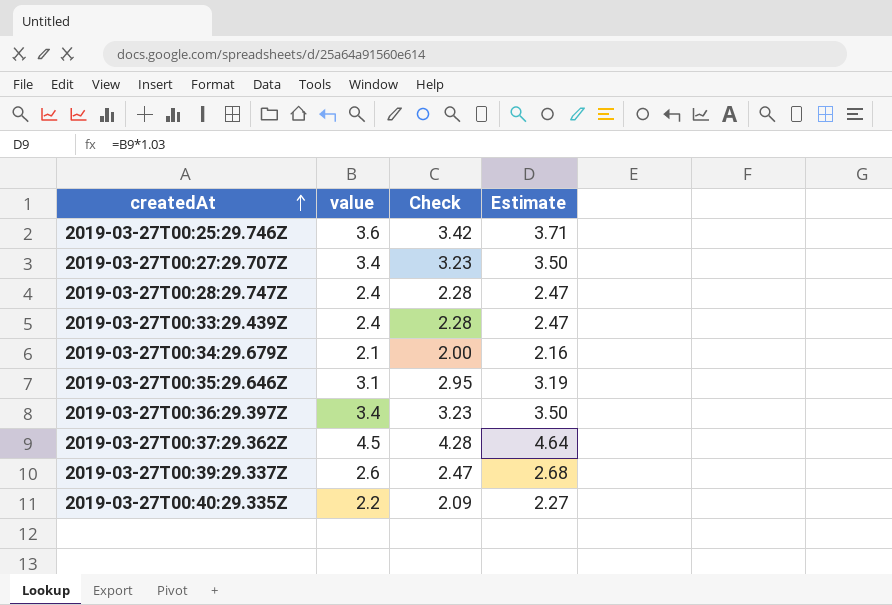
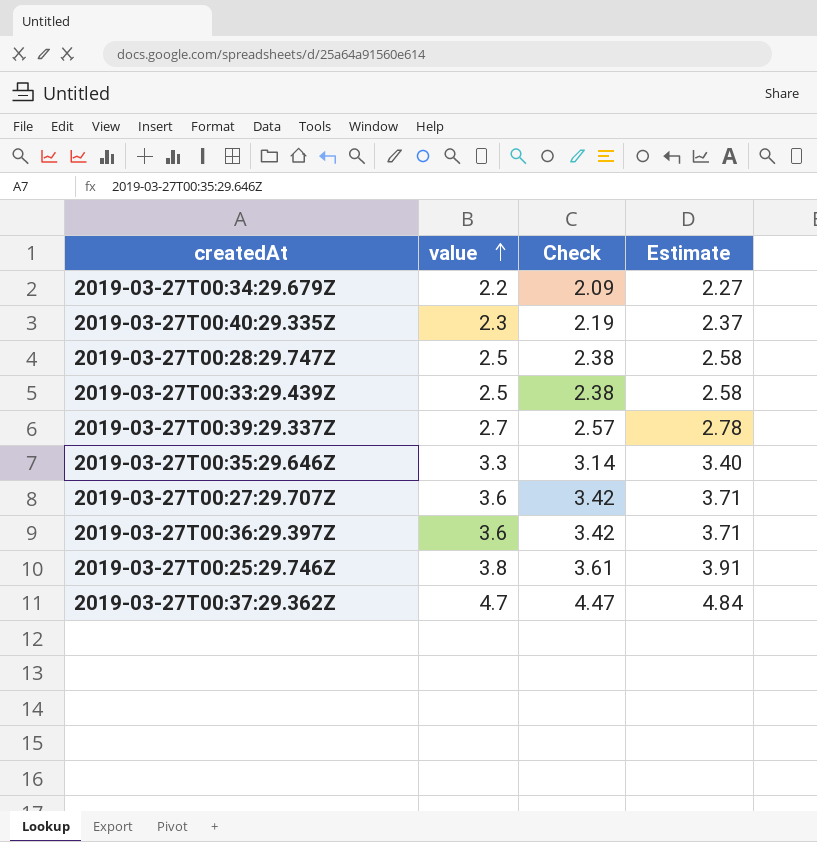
row order: createdAt ascending -> value ascending
2019-03-27T00:34:29.679Z | value: 2.1 -> 2.2
2019-03-27T00:34:29.679Z | Check: 2.00 -> 2.09
2019-03-27T00:34:29.679Z | Estimate: 2.16 -> 2.27
2019-03-27T00:40:29.335Z | value: 2.2 -> 2.3
2019-03-27T00:40:29.335Z | Check: 2.09 -> 2.19
2019-03-27T00:40:29.335Z | Estimate: 2.27 -> 2.37
2019-03-27T00:28:29.747Z | value: 2.4 -> 2.5
2019-03-27T00:28:29.747Z | Check: 2.28 -> 2.38
2019-03-27T00:28:29.747Z | Estimate: 2.47 -> 2.58
2019-03-27T00:33:29.439Z | value: 2.4 -> 2.5
2019-03-27T00:33:29.439Z | Check: 2.28 -> 2.38
2019-03-27T00:33:29.439Z | Estimate: 2.47 -> 2.58
2019-03-27T00:39:29.337Z | value: 2.6 -> 2.7
2019-03-27T00:39:29.337Z | Check: 2.47 -> 2.57
2019-03-27T00:39:29.337Z | Estimate: 2.68 -> 2.78
2019-03-27T00:35:29.646Z | value: 3.1 -> 3.3
2019-03-27T00:35:29.646Z | Check: 2.95 -> 3.14
2019-03-27T00:35:29.646Z | Estimate: 3.19 -> 3.40
2019-03-27T00:27:29.707Z | value: 3.4 -> 3.6
2019-03-27T00:27:29.707Z | Check: 3.23 -> 3.42
2019-03-27T00:27:29.707Z | Estimate: 3.50 -> 3.71
2019-03-27T00:36:29.397Z | value: 3.4 -> 3.6
2019-03-27T00:36:29.397Z | Check: 3.23 -> 3.42
2019-03-27T00:36:29.397Z | Estimate: 3.50 -> 3.71
2019-03-27T00:25:29.746Z | value: 3.6 -> 3.8
2019-03-27T00:25:29.746Z | Check: 3.42 -> 3.61
2019-03-27T00:25:29.746Z | Estimate: 3.71 -> 3.91
2019-03-27T00:37:29.362Z | value: 4.5 -> 4.7
2019-03-27T00:37:29.362Z | Check: 4.28 -> 4.47
2019-03-27T00:37:29.362Z | Estimate: 4.64 -> 4.84

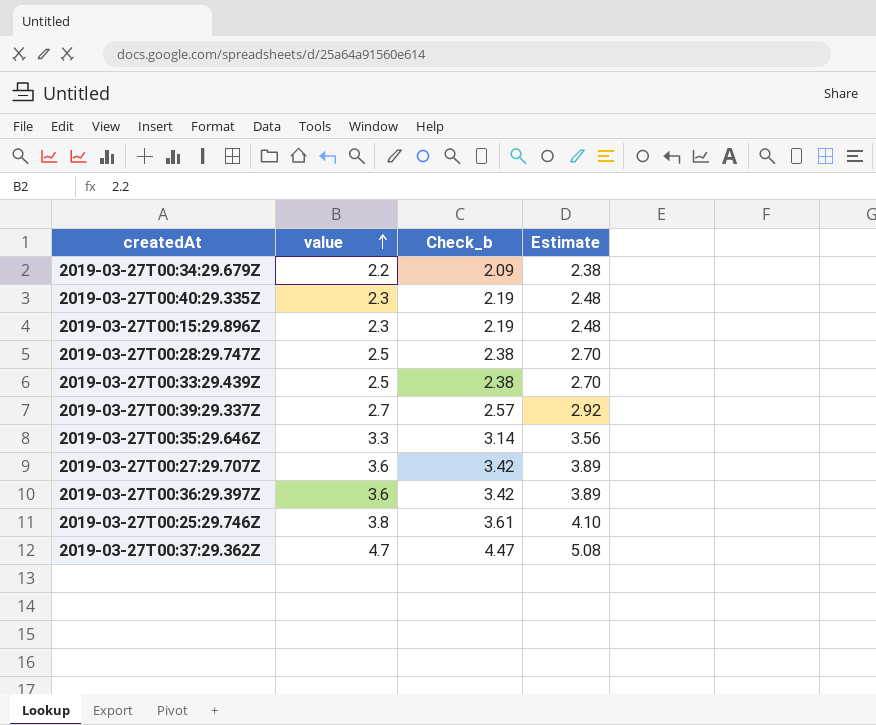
column name: Check -> Check_b
column Estimate | formula: [value] * 1.03 -> [value] * 1.08
row 2019-03-27T00:15:29.896Z: none -> 2.3 | 2.19 | 2.48

